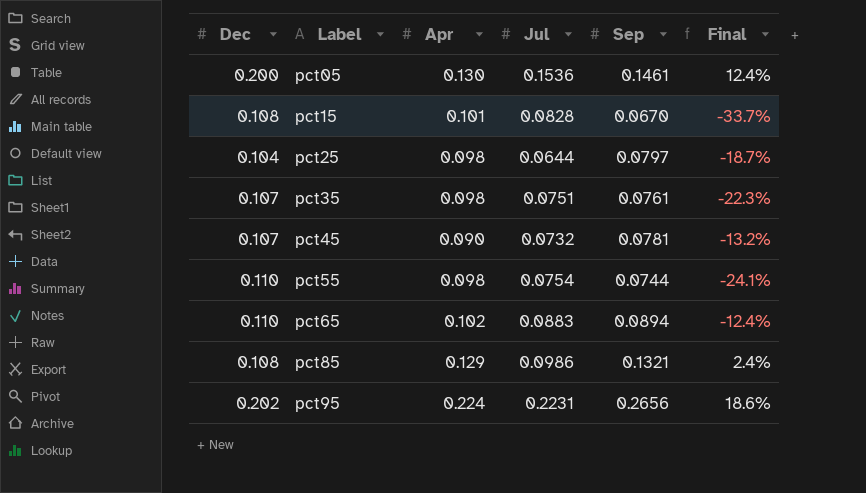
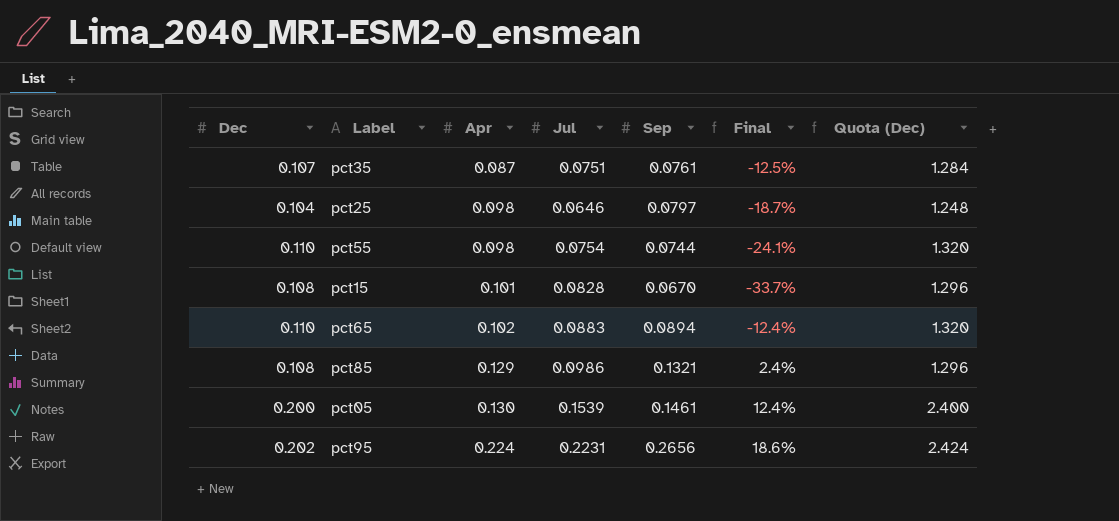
row order: Label ascending -> Apr ascending
column Quota (Dec) | formula: none -> [Dec] * 12
row pct45: 0.107 | 0.090 | 0.0732 | 0.0781 | -13.2% -> none
pct35 | Apr: 0.098 -> 0.087
pct35 | Final: -22.3% -> -12.5%
pct25 | Jul: 0.0644 -> 0.0646
pct05 | Jul: 0.1536 -> 0.1539

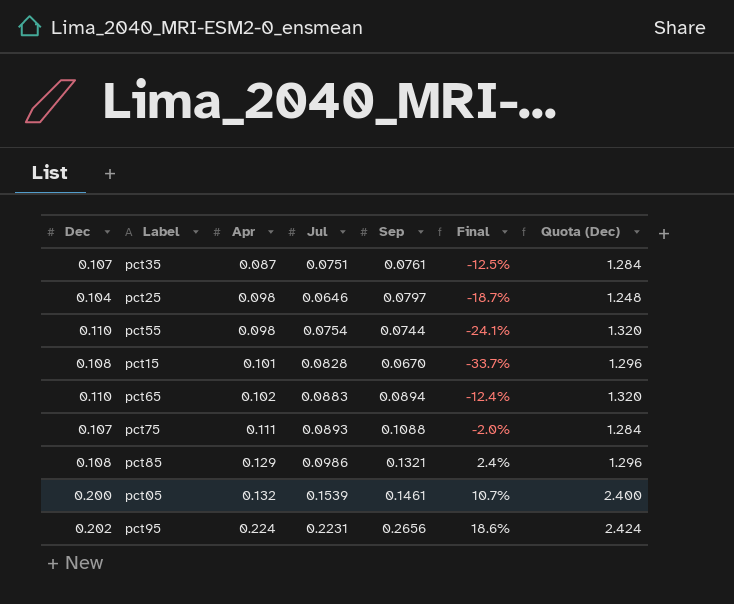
row pct75: none -> 0.107 | 0.111 | 0.0893 | 0.1088 | -2.0% | 1.284
pct05 | Apr: 0.130 -> 0.132
pct05 | Final: 12.4% -> 10.7%

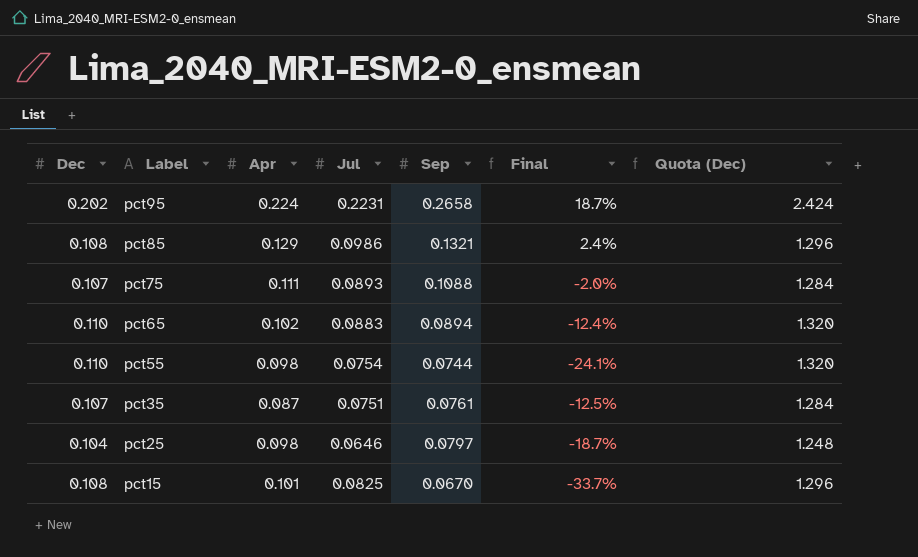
row order: Apr ascending -> Label descending
row pct05: 0.200 | 0.132 | 0.1539 | 0.1461 | 10.7% | 2.400 -> none
pct95 | Sep: 0.2656 -> 0.2658
pct95 | Final: 18.6% -> 18.7%
pct15 | Jul: 0.0828 -> 0.0825

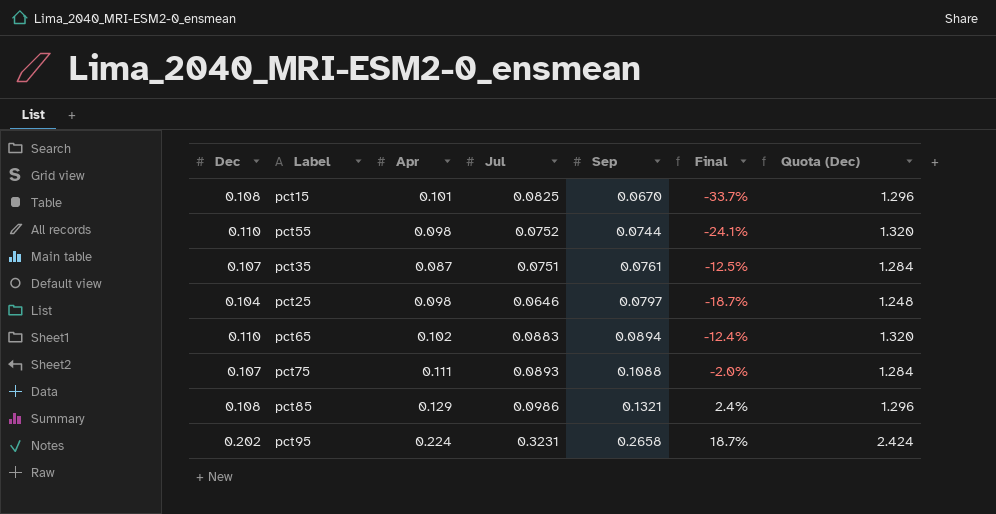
row order: Label descending -> Sep ascending
pct55 | Jul: 0.0754 -> 0.0752
pct95 | Jul: 0.2231 -> 0.3231

